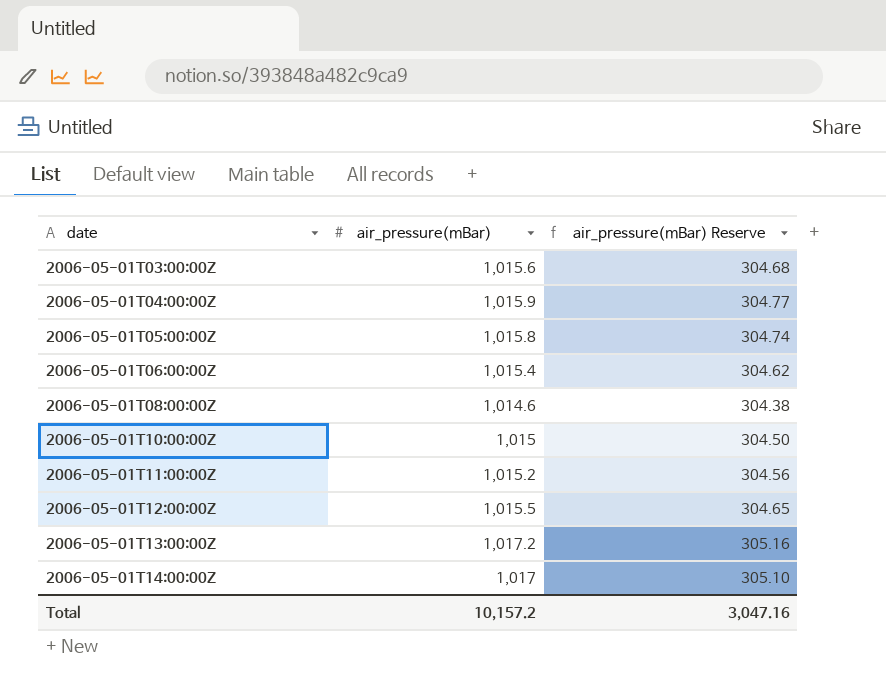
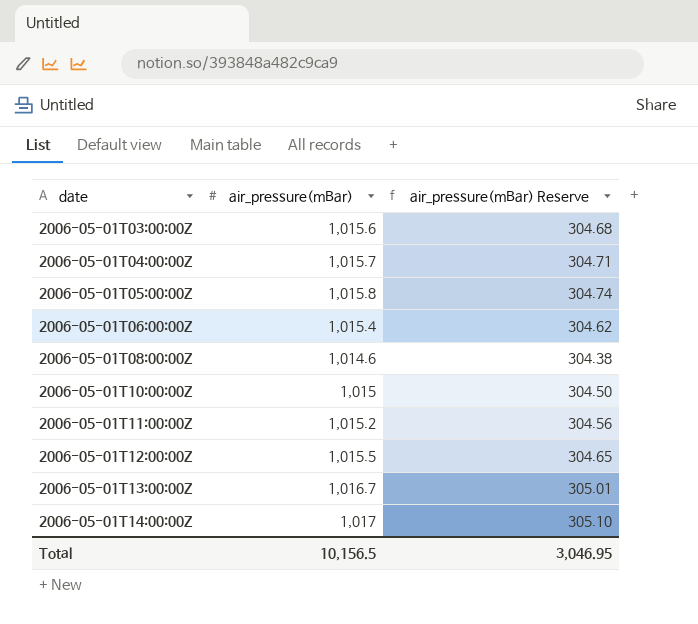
2006-05-01T04:00:00Z | air_pressure(mBar): 1,015.9 -> 1,015.7
2006-05-01T04:00:00Z | air_pressure(mBar) Reserve: 304.77 -> 304.71
2006-05-01T13:00:00Z | air_pressure(mBar): 1,017.2 -> 1,016.7
2006-05-01T13:00:00Z | air_pressure(mBar) Reserve: 305.16 -> 305.01
Total | air_pressure(mBar): 10,157.2 -> 10,156.5
Total | air_pressure(mBar) Reserve: 3,047.16 -> 3,046.95

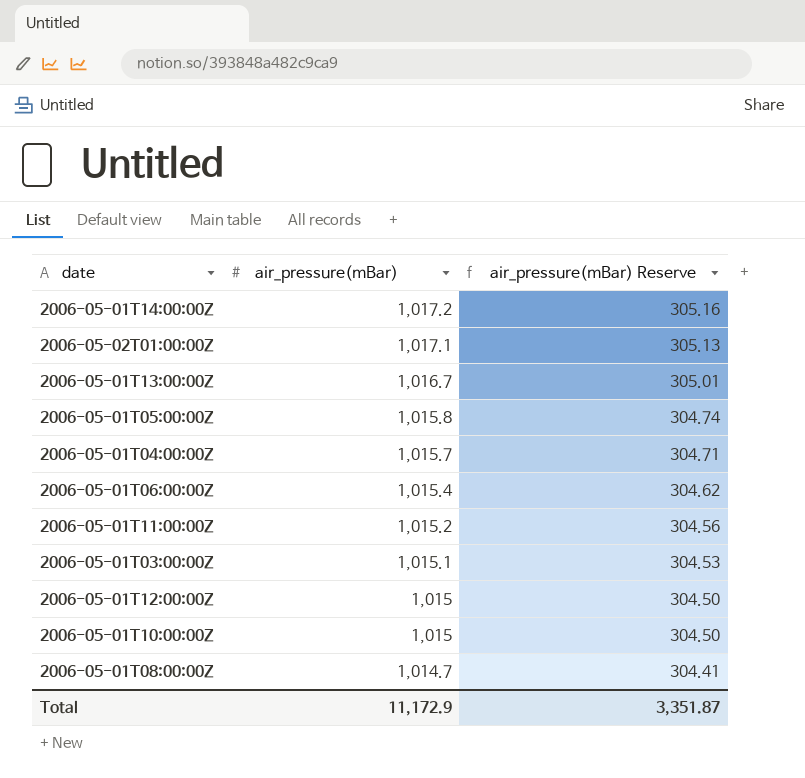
row order: date ascending -> air_pressure(mBar) descending
2006-05-01T14:00:00Z | air_pressure(mBar): 1,017 -> 1,017.2
2006-05-01T14:00:00Z | air_pressure(mBar) Reserve: 305.10 -> 305.16
row 2006-05-02T01:00:00Z: none -> 1,017.1 | 305.13
2006-05-01T03:00:00Z | air_pressure(mBar): 1,015.6 -> 1,015.1
2006-05-01T03:00:00Z | air_pressure(mBar) Reserve: 304.68 -> 304.53
2006-05-01T12:00:00Z | air_pressure(mBar): 1,015.5 -> 1,015
2006-05-01T12:00:00Z | air_pressure(mBar) Reserve: 304.65 -> 304.50
2006-05-01T08:00:00Z | air_pressure(mBar): 1,014.6 -> 1,014.7
2006-05-01T08:00:00Z | air_pressure(mBar) Reserve: 304.38 -> 304.41
Total | air_pressure(mBar): 10,156.5 -> 11,172.9
Total | air_pressure(mBar) Reserve: 3,046.95 -> 3,351.87

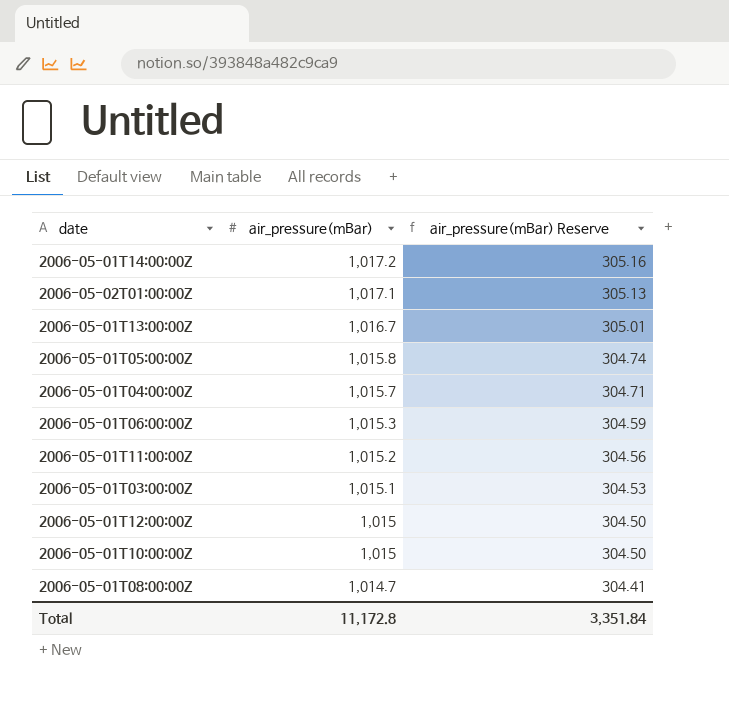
2006-05-01T06:00:00Z | air_pressure(mBar): 1,015.4 -> 1,015.3
2006-05-01T06:00:00Z | air_pressure(mBar) Reserve: 304.62 -> 304.59
Total | air_pressure(mBar): 11,172.9 -> 11,172.8
Total | air_pressure(mBar) Reserve: 3,351.87 -> 3,351.84

